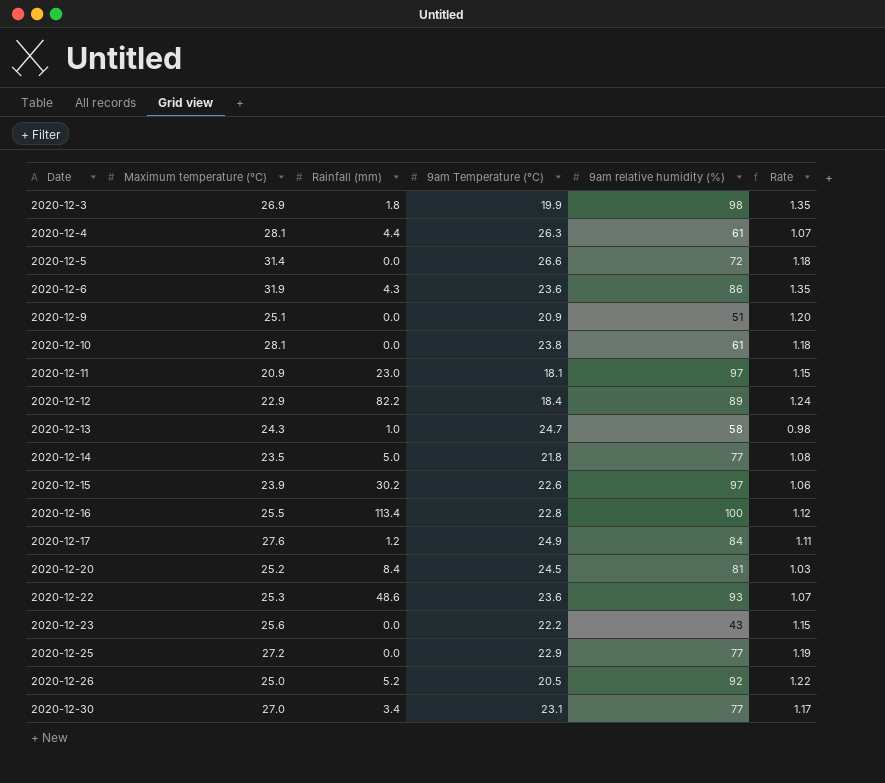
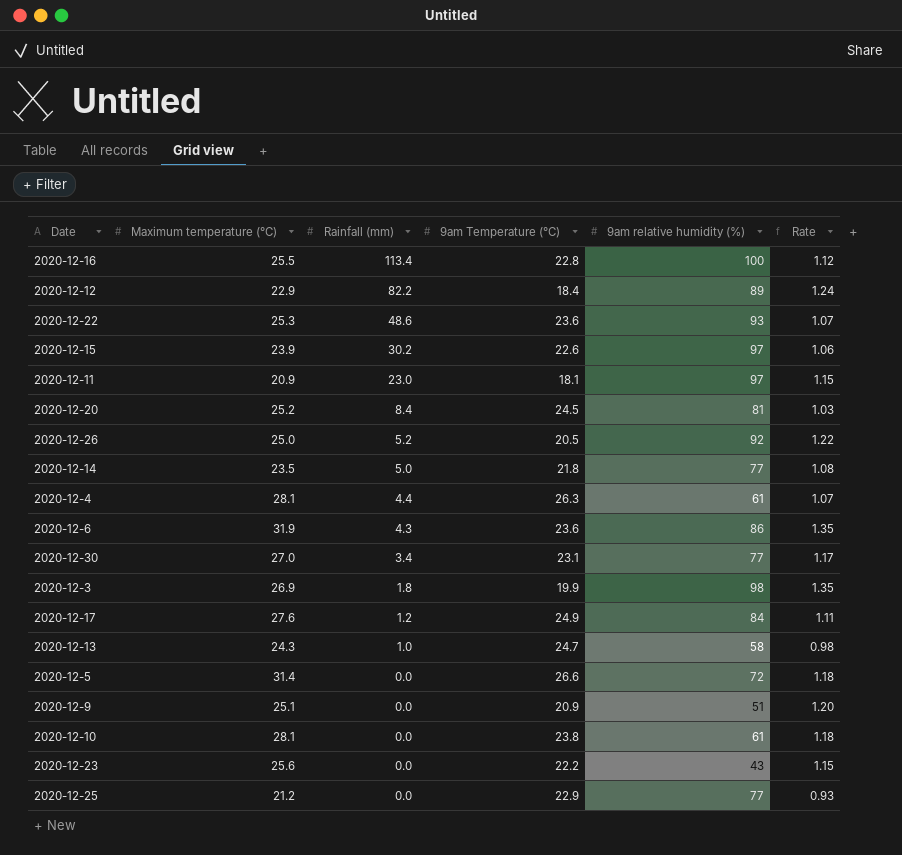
row order: Date ascending -> Rainfall (mm) descending
2020-12-25 | Maximum temperature (°C): 27.2 -> 21.2
2020-12-25 | Rate: 1.19 -> 0.93

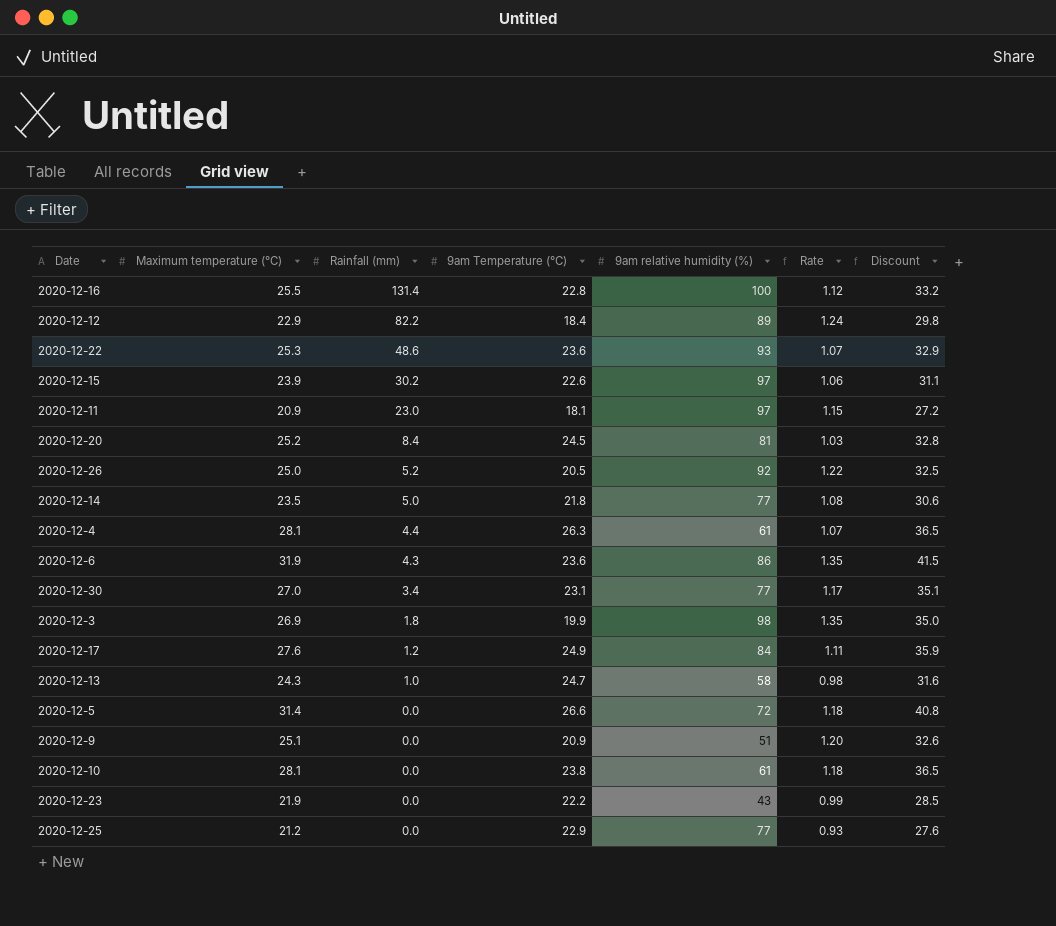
column Discount | formula: none -> [Maximum temperature (°C)] * 1.3
2020-12-16 | Rainfall (mm): 113.4 -> 131.4
2020-12-23 | Maximum temperature (°C): 25.6 -> 21.9
2020-12-23 | Rate: 1.15 -> 0.99

